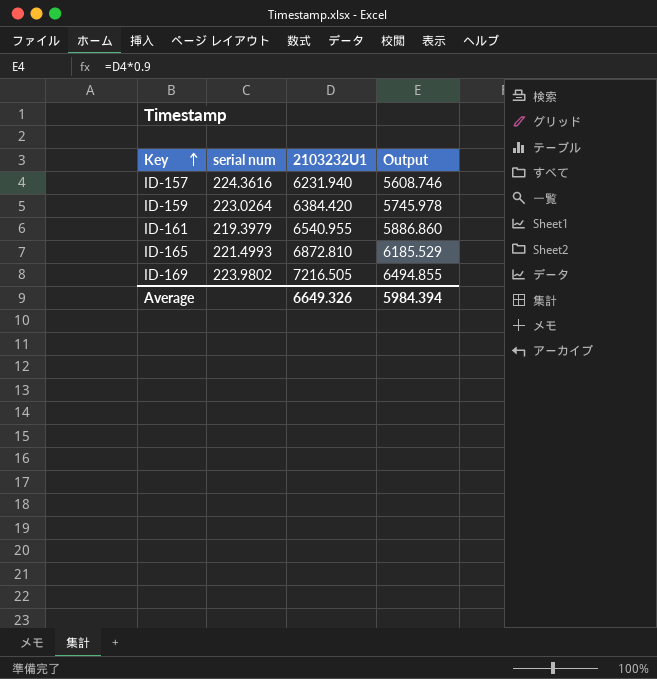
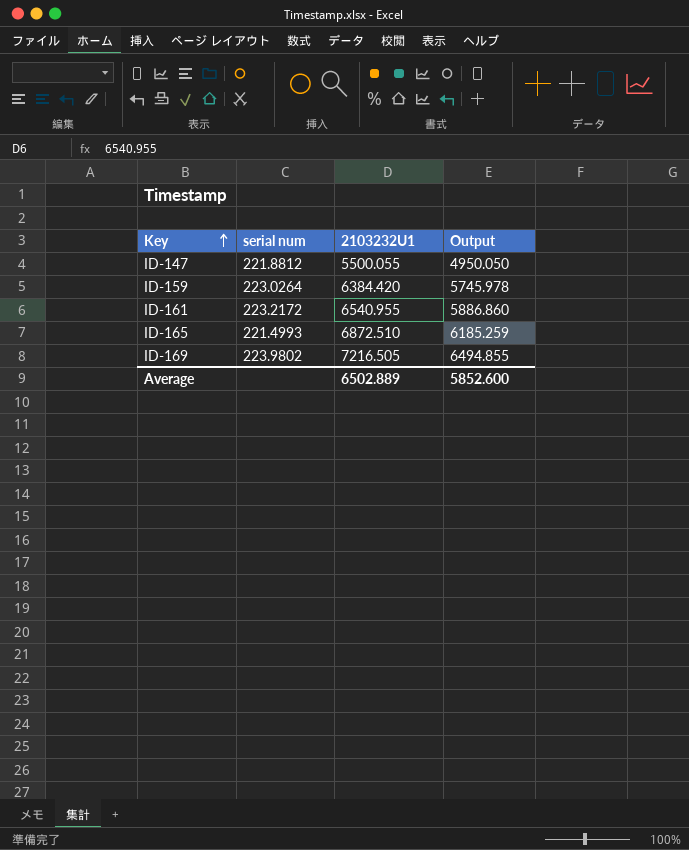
row ID-157: 224.3616 | 6231.940 | 5608.746 -> none
row ID-147: none -> 221.8812 | 5500.055 | 4950.050
ID-161 | serial num: 219.3979 -> 223.2172
ID-165 | 2103232U1: 6872.810 -> 6872.510
ID-165 | Output: 6185.529 -> 6185.259
Average | 2103232U1: 6649.326 -> 6502.889
Average | Output: 5984.394 -> 5852.600

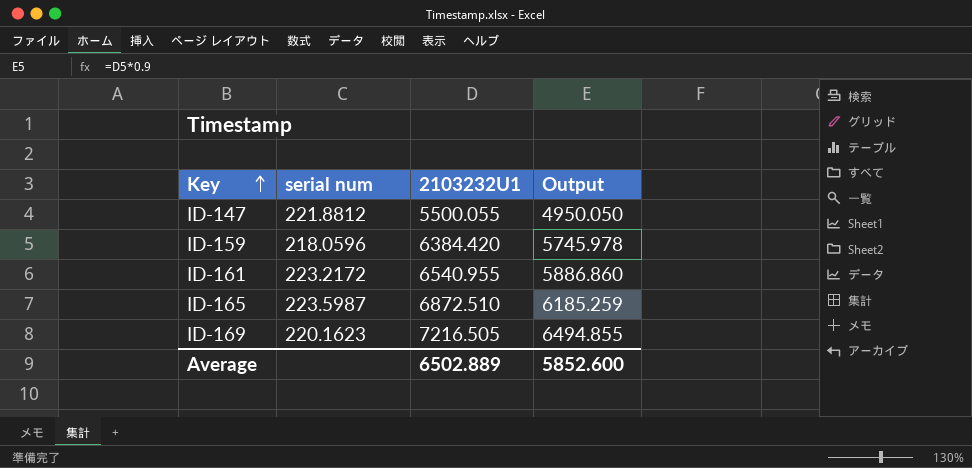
ID-159 | serial num: 223.0264 -> 218.0596
ID-165 | serial num: 221.4993 -> 223.5987
ID-169 | serial num: 223.9802 -> 220.1623

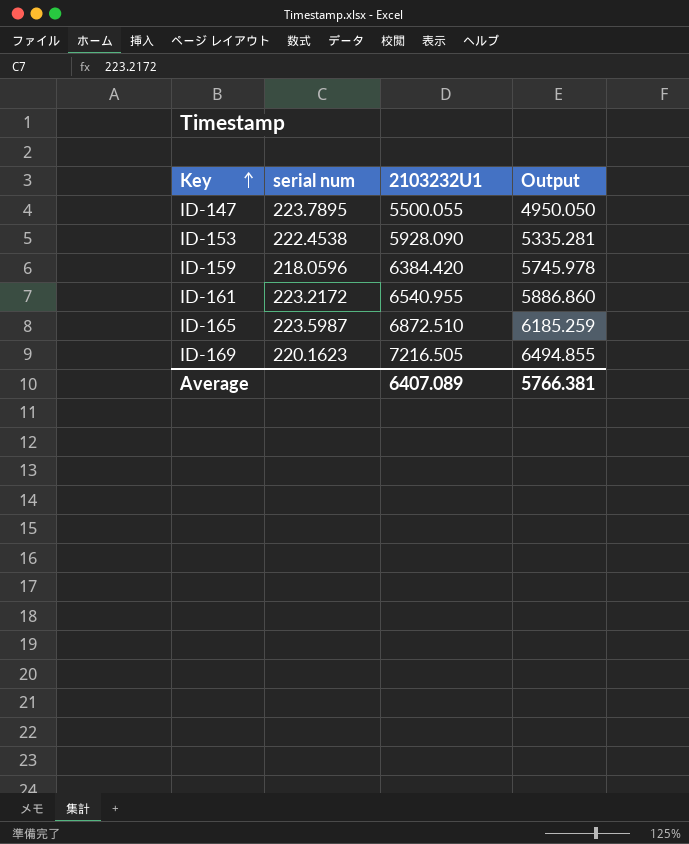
ID-147 | serial num: 221.8812 -> 223.7895
row ID-153: none -> 222.4538 | 5928.090 | 5335.281
Average | 2103232U1: 6502.889 -> 6407.089
Average | Output: 5852.600 -> 5766.381

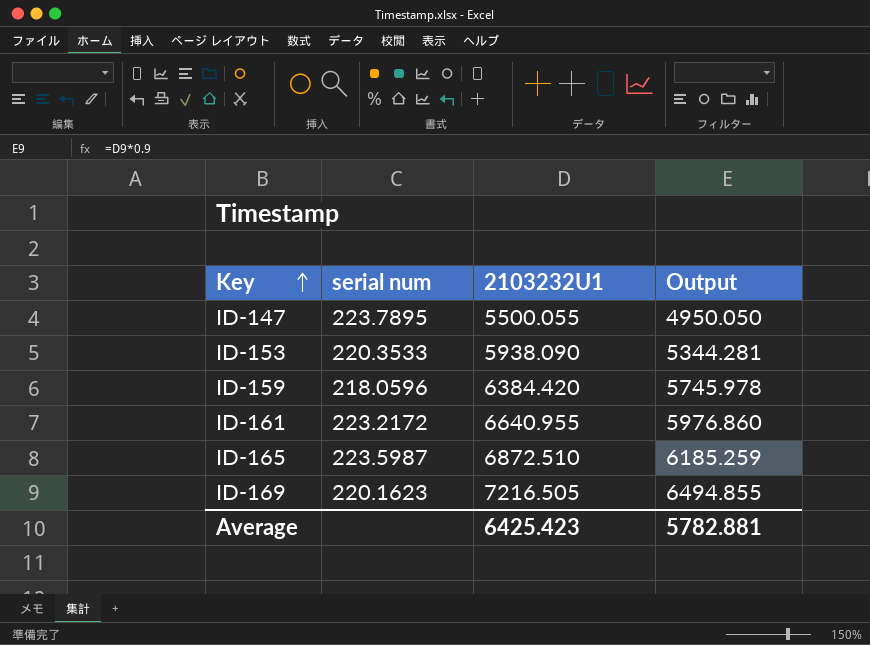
ID-153 | serial num: 222.4538 -> 220.3533
ID-153 | 2103232U1: 5928.090 -> 5938.090
ID-153 | Output: 5335.281 -> 5344.281
ID-161 | 2103232U1: 6540.955 -> 6640.955
ID-161 | Output: 5886.860 -> 5976.860
Average | 2103232U1: 6407.089 -> 6425.423
Average | Output: 5766.381 -> 5782.881

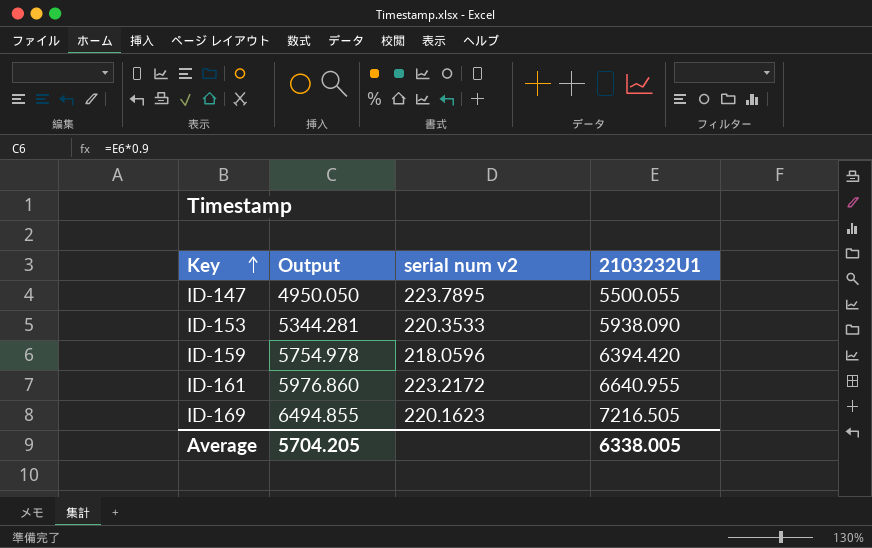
column Output | position: 4 -> 2
column name: serial num -> serial num v2
row ID-165: 223.5987 | 6872.510 | 6185.259 -> none
ID-159 | Output: 5745.978 -> 5754.978
ID-159 | 2103232U1: 6384.420 -> 6394.420
Average | Output: 5782.881 -> 5704.205
Average | 2103232U1: 6425.423 -> 6338.005

